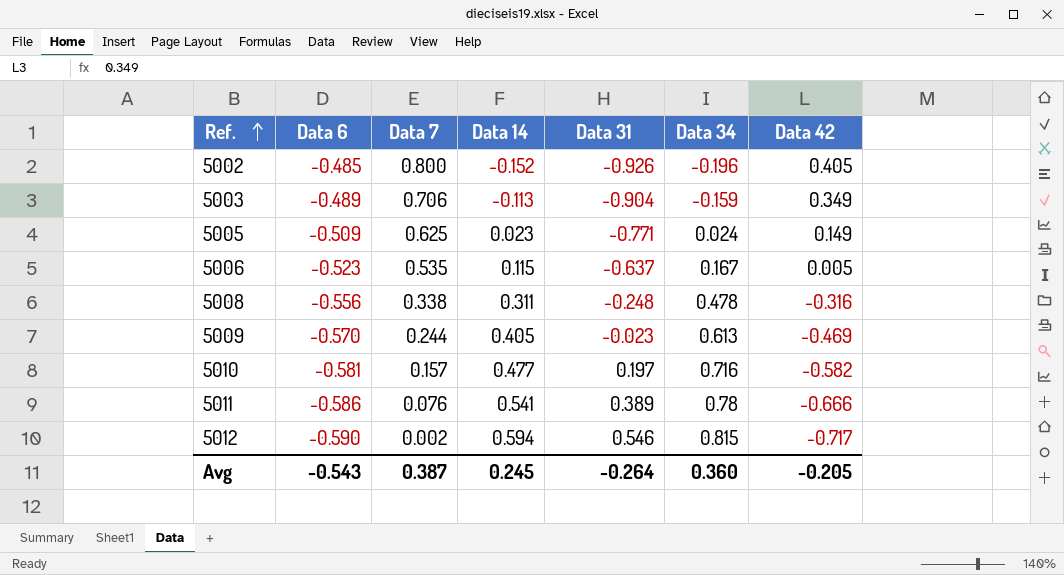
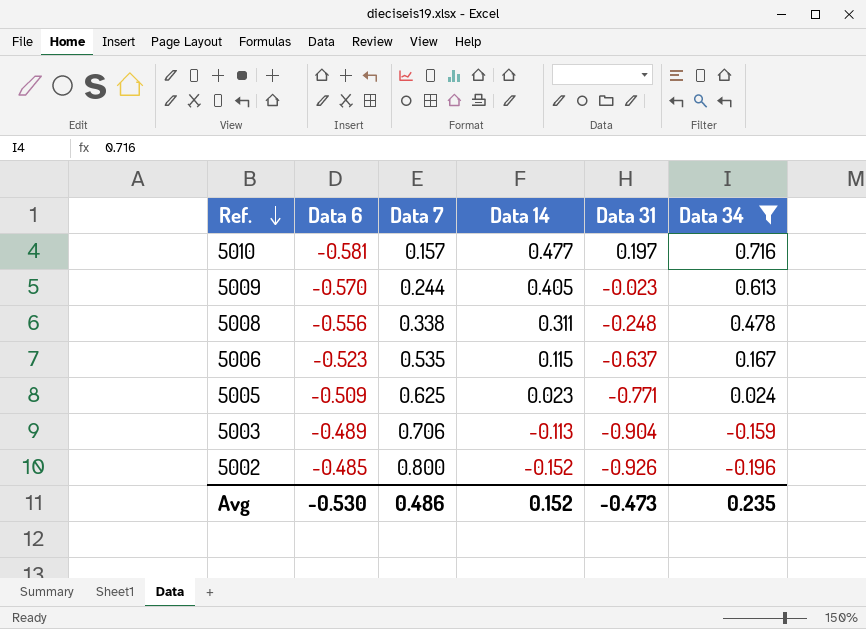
filter: none -> Data 34 <= 0.716
row order: Ref. ascending -> Ref. descending
column Data 42 | position: 7 -> none
Avg | Data 6: -0.543 -> -0.530
Avg | Data 7: 0.387 -> 0.486
Avg | Data 14: 0.245 -> 0.152
Avg | Data 31: -0.264 -> -0.473
Avg | Data 34: 0.360 -> 0.235

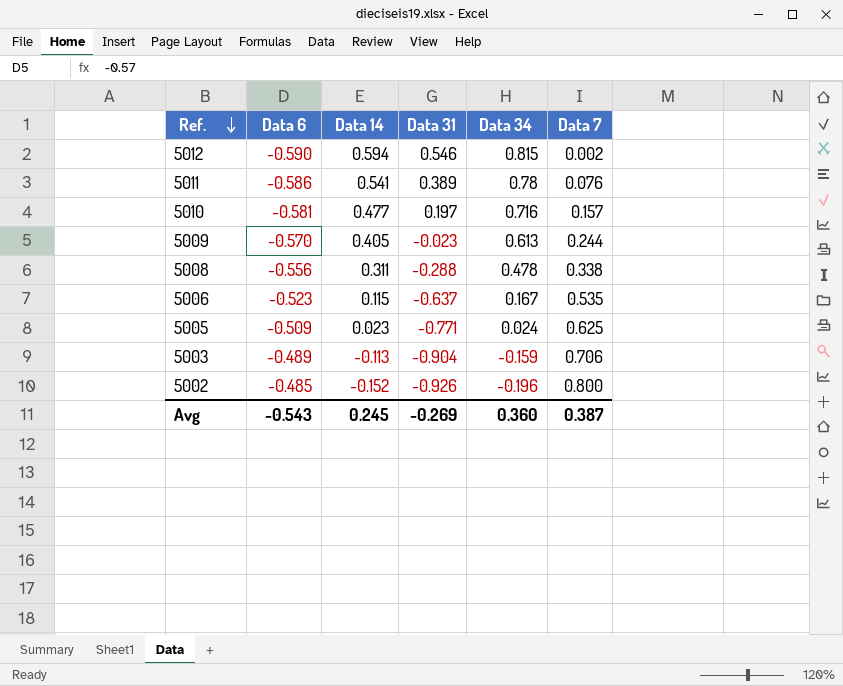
filter: Data 34 <= 0.716 -> none
column Data 7 | position: 3 -> 6
5008 | Data 31: -0.248 -> -0.288
Avg | Data 6: -0.530 -> -0.543
Avg | Data 14: 0.152 -> 0.245
Avg | Data 31: -0.473 -> -0.269
Avg | Data 34: 0.235 -> 0.360
Avg | Data 7: 0.486 -> 0.387

